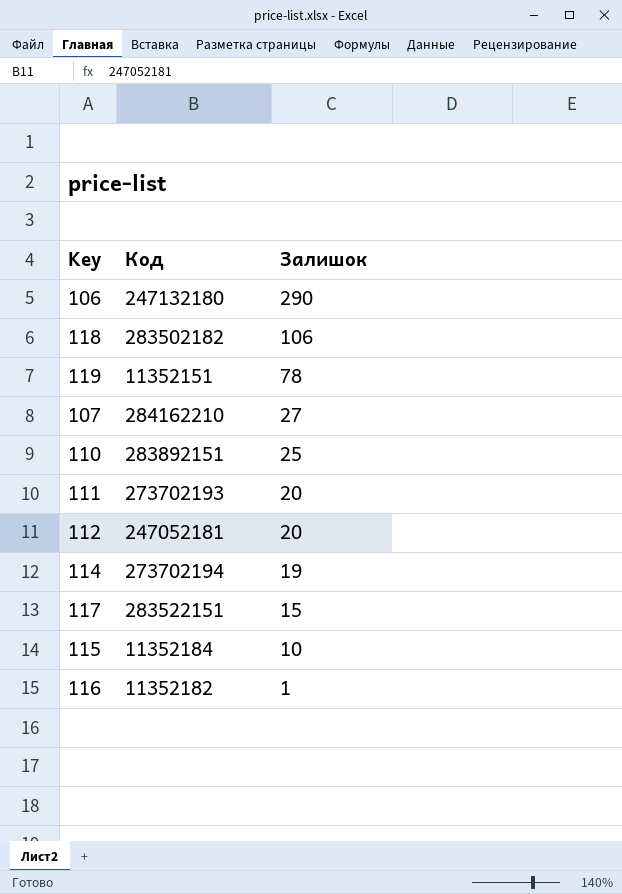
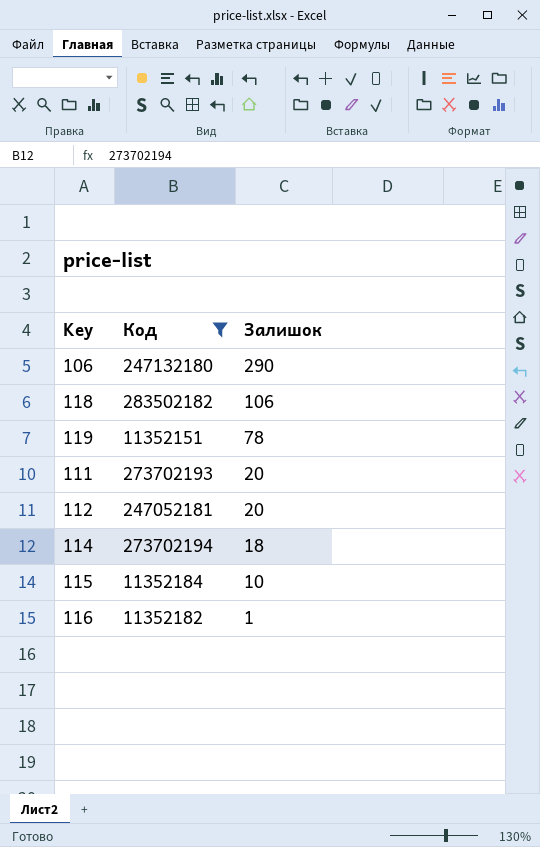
filter: none -> Код <= 283502182
114 | Залишок: 19 -> 18

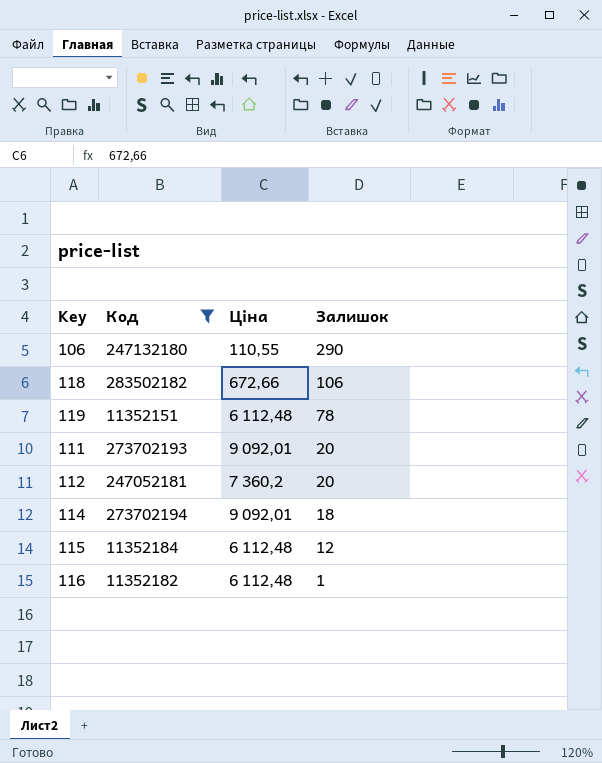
column Ціна | position: none -> 3
115 | Залишок: 10 -> 12

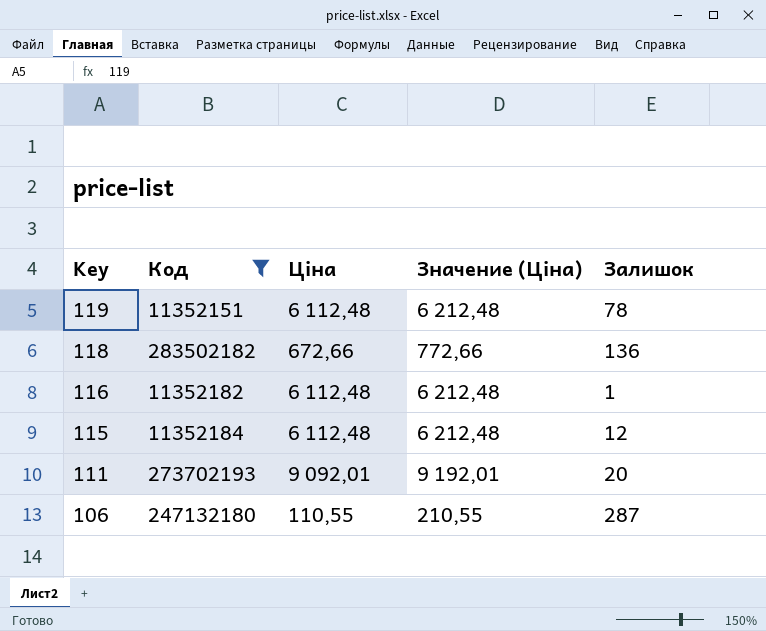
row order: Залишок descending -> Key descending
column Значение (Ціна) | formula: none -> [Ціна] + 100
row 112: 247052181 | 7 360,2 | 20 -> none
row 114: 273702194 | 9 092,01 | 18 -> none
118 | Залишок: 106 -> 136
106 | Залишок: 290 -> 287

